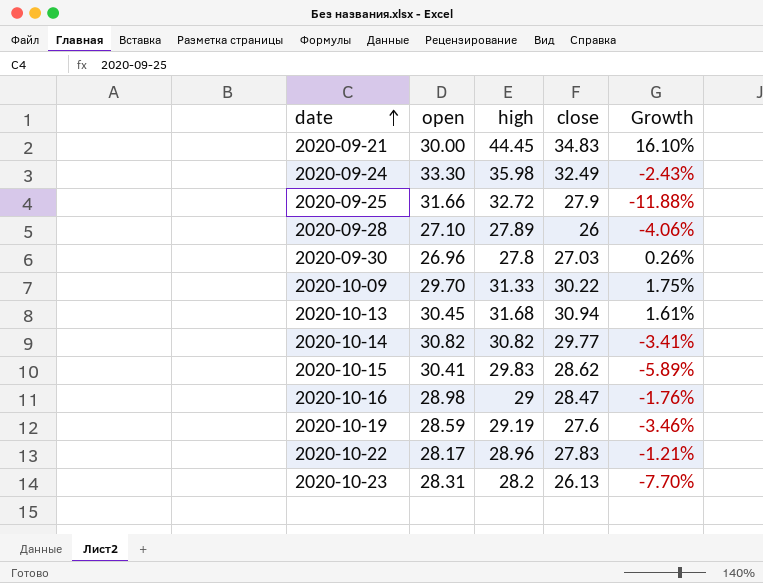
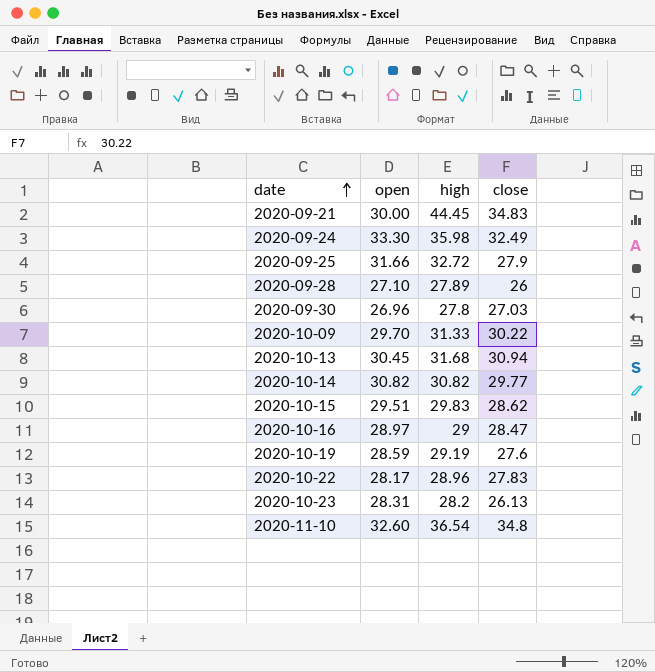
column Growth | formula: ([close] - [open]) / [open] -> none
2020-10-15 | open: 30.41 -> 29.51
2020-10-16 | open: 28.98 -> 28.97
row 2020-11-10: none -> 32.60 | 36.54 | 34.8

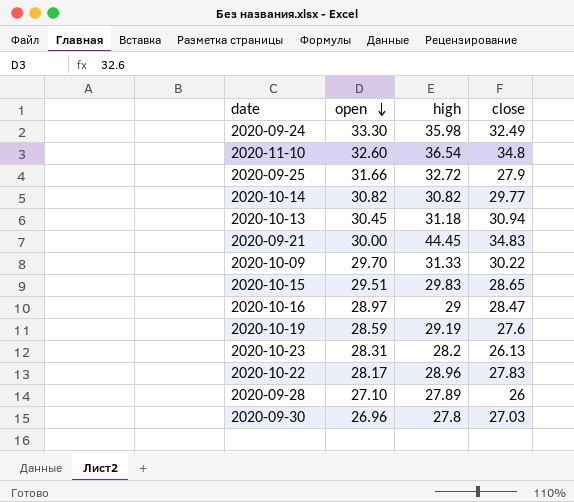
row order: date ascending -> open descending
2020-10-13 | high: 31.68 -> 31.18
2020-10-15 | close: 28.62 -> 28.65

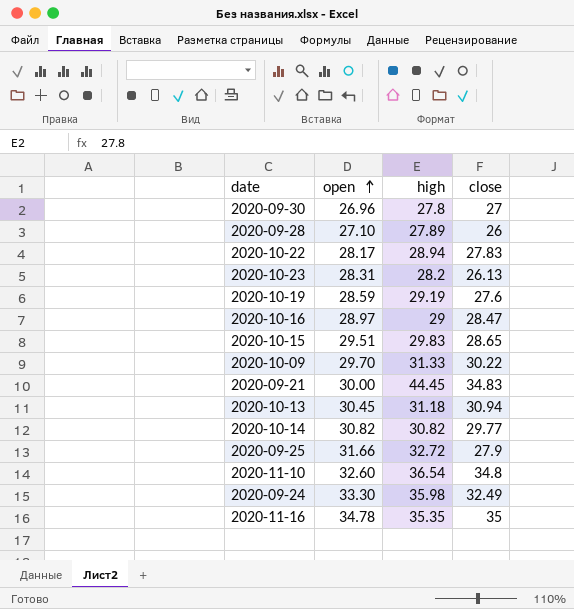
row order: open descending -> open ascending
2020-09-30 | close: 27.03 -> 27
2020-10-22 | high: 28.96 -> 28.94
row 2020-11-16: none -> 34.78 | 35.35 | 35

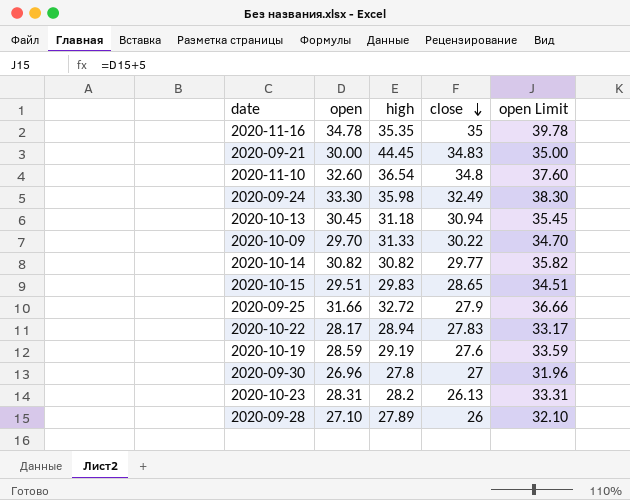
row order: open ascending -> close descending
column open Limit | formula: none -> [open] + 5
row 2020-10-16: 28.97 | 29 | 28.47 -> none

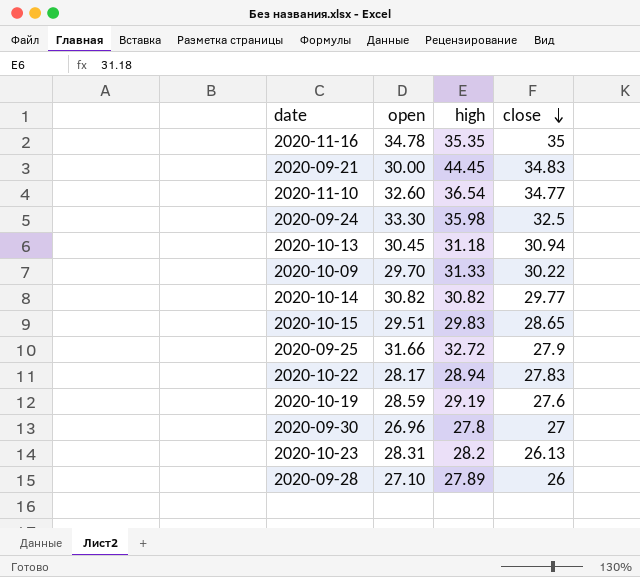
column open Limit | formula: [open] + 5 -> none
2020-11-10 | close: 34.8 -> 34.77
2020-09-24 | close: 32.49 -> 32.5

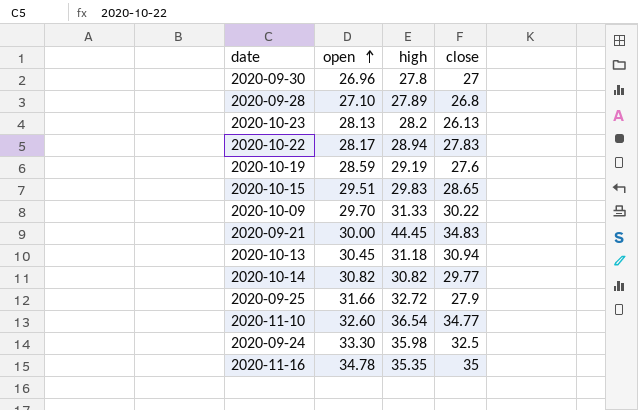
row order: close descending -> open ascending
2020-09-28 | close: 26 -> 26.8
2020-10-23 | open: 28.31 -> 28.13

